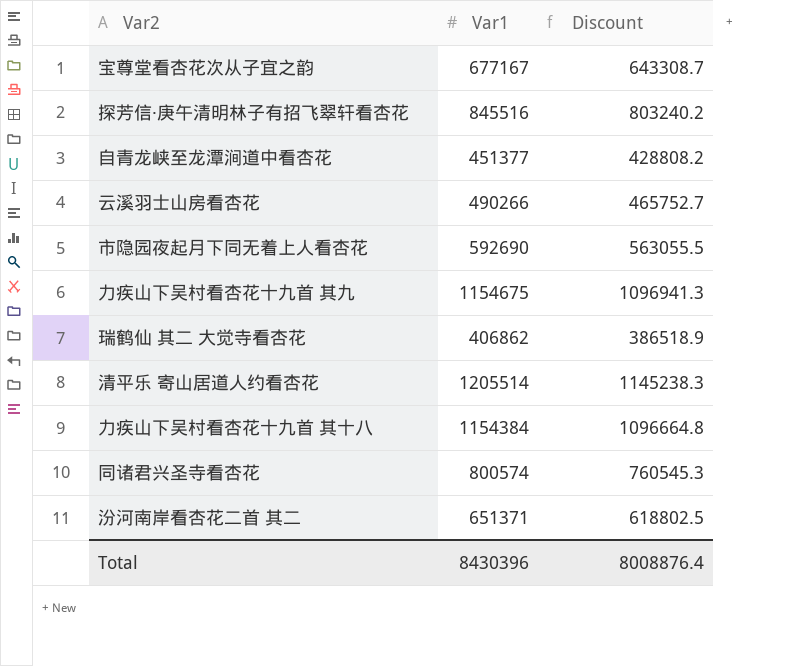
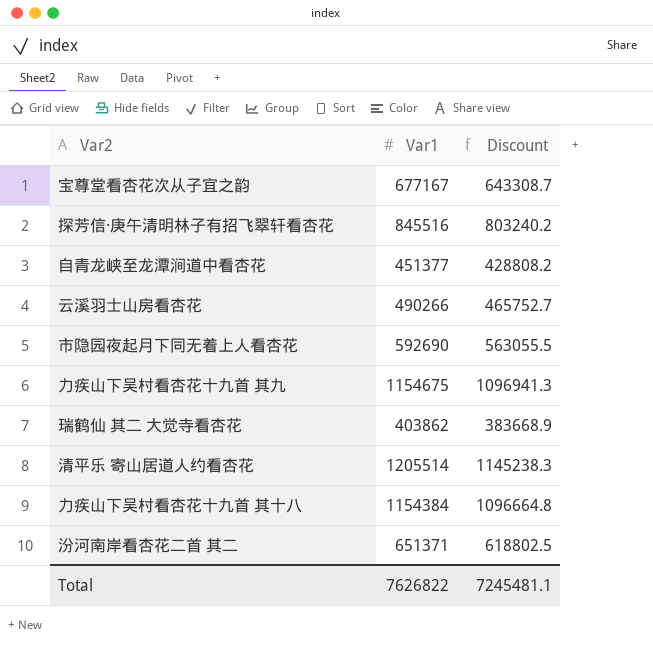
row 同诸君兴圣寺看杏花: 800574 | 760545.3 -> none
瑞鹤仙 其二 大觉寺看杏花 | Var1: 406862 -> 403862
瑞鹤仙 其二 大觉寺看杏花 | Discount: 386518.9 -> 383668.9
Total | Var1: 8430396 -> 7626822
Total | Discount: 8008876.4 -> 7245481.1

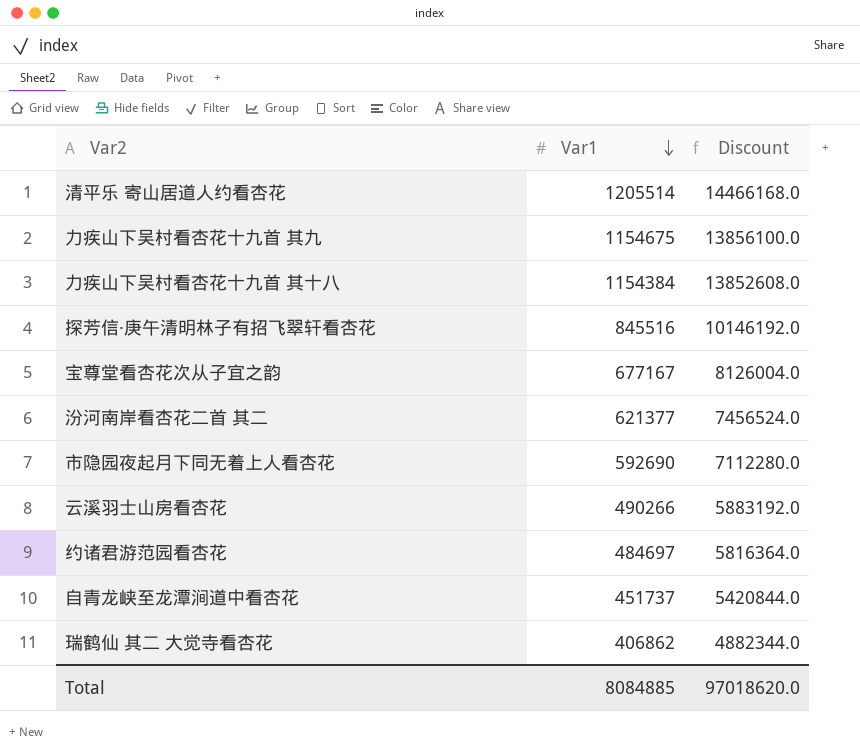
row order: none -> Var1 descending
column Discount | formula: [Var1] * 0.95 -> [Var1] * 12
汾河南岸看杏花二首 其二 | Var1: 651371 -> 621377
row 约诸君游范园看杏花: none -> 484697 | 5816364.0
自青龙峡至龙潭涧道中看杏花 | Var1: 451377 -> 451737
瑞鹤仙 其二 大觉寺看杏花 | Var1: 403862 -> 406862
Total | Var1: 7626822 -> 8084885
Total | Discount: 7245481.1 -> 97018620.0

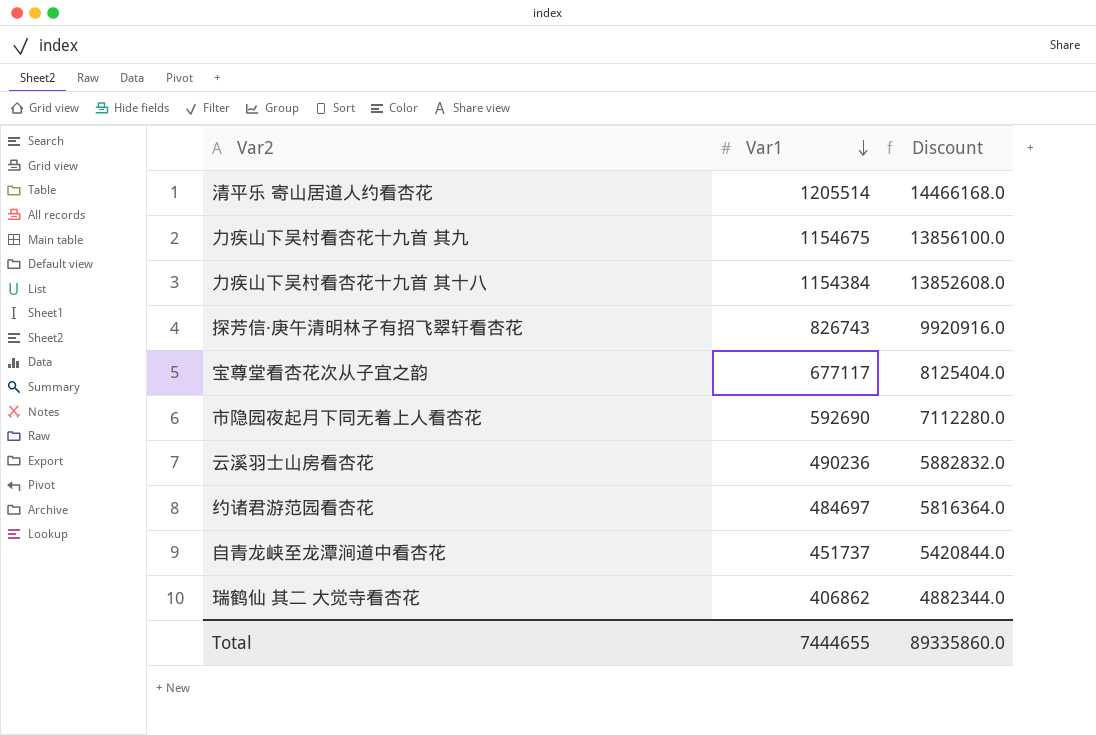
row 汾河南岸看杏花二首 其二: 621377 | 7456524.0 -> none
探芳信·庚午清明林子有招飞翠轩看杏花 | Var1: 845516 -> 826743
探芳信·庚午清明林子有招飞翠轩看杏花 | Discount: 10146192.0 -> 9920916.0
宝尊堂看杏花次从子宜之韵 | Var1: 677167 -> 677117
宝尊堂看杏花次从子宜之韵 | Discount: 8126004.0 -> 8125404.0
云溪羽士山房看杏花 | Var1: 490266 -> 490236
云溪羽士山房看杏花 | Discount: 5883192.0 -> 5882832.0
Total | Var1: 8084885 -> 7444655
Total | Discount: 97018620.0 -> 89335860.0

